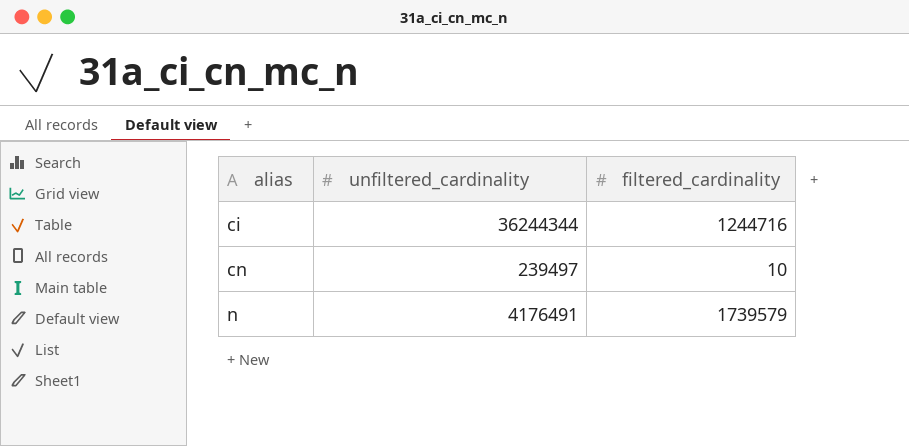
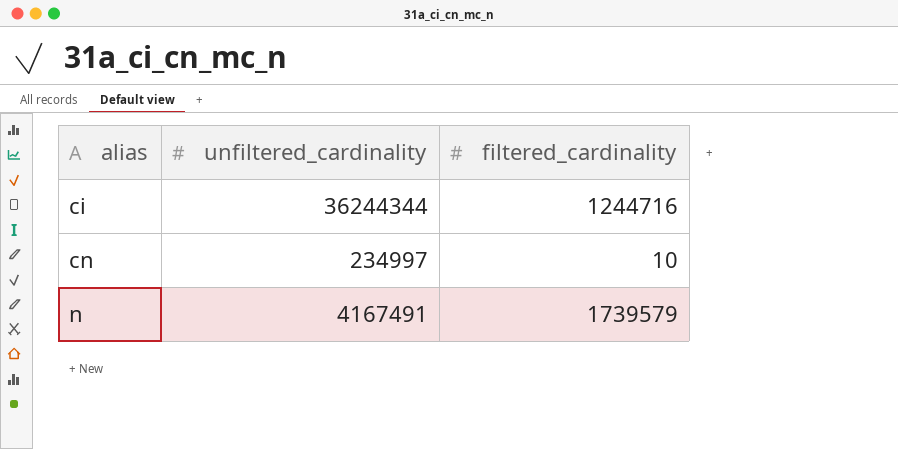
cn | unfiltered_cardinality: 239497 -> 234997
n | unfiltered_cardinality: 4176491 -> 4167491

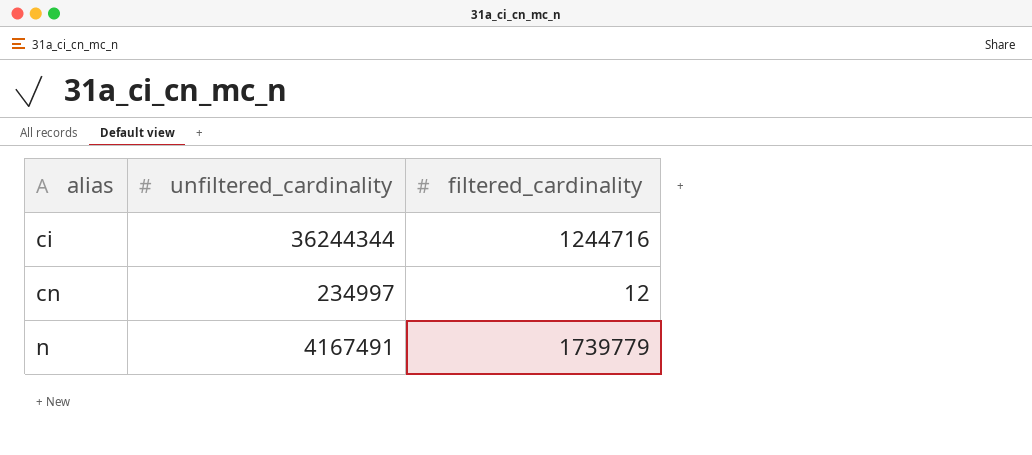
cn | filtered_cardinality: 10 -> 12
n | filtered_cardinality: 1739579 -> 1739779

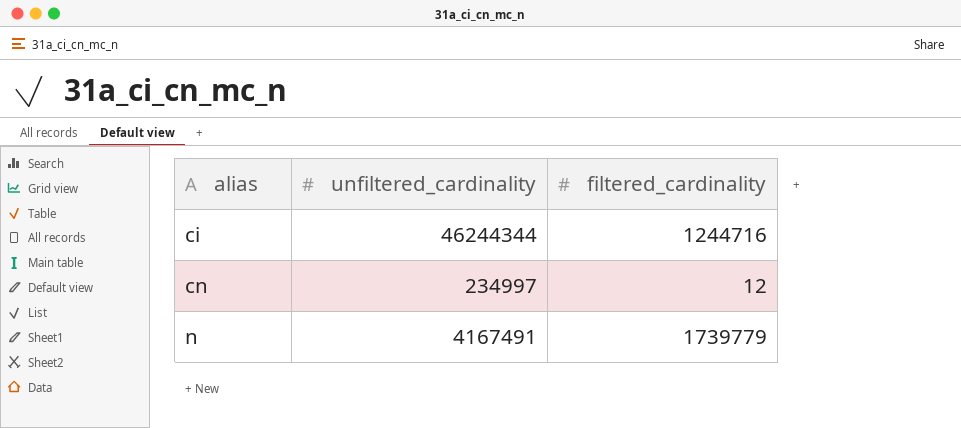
ci | unfiltered_cardinality: 36244344 -> 46244344

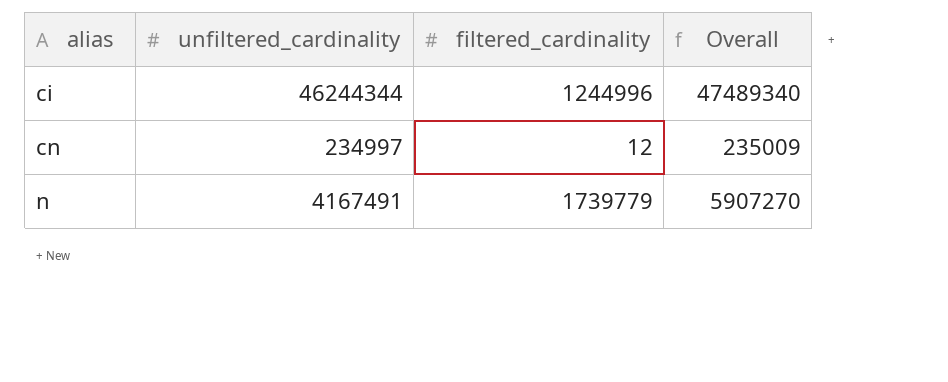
column Overall | formula: none -> [unfiltered_cardinality] + [filtered_cardinality]
ci | filtered_cardinality: 1244716 -> 1244996

